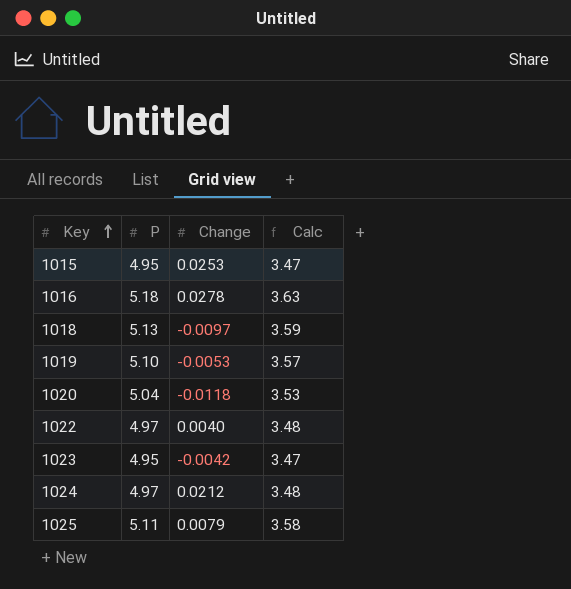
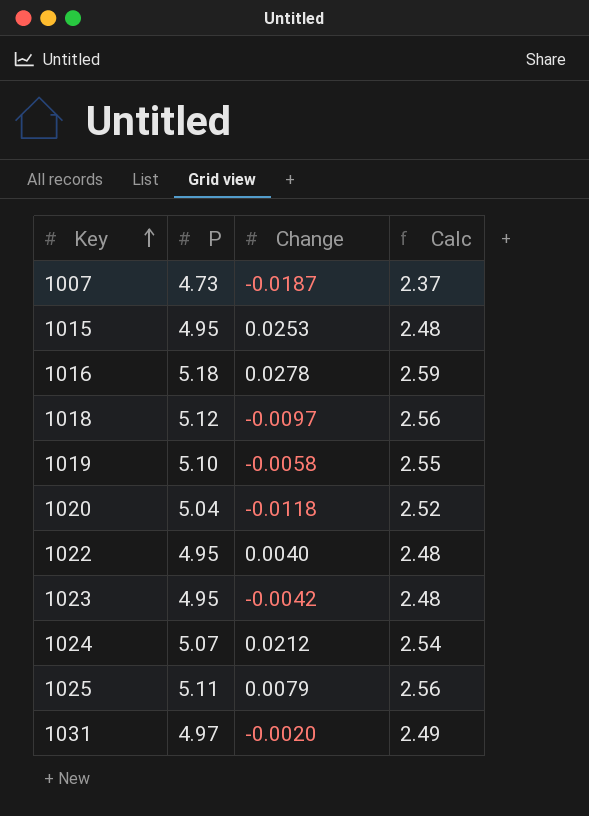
column Calc | formula: [P] * 0.7 -> [P] * 0.5
row 1007: none -> 4.73 | -0.0187 | 2.37
1018 | P: 5.13 -> 5.12
1019 | Change: -0.0053 -> -0.0058
1022 | P: 4.97 -> 4.95
1024 | P: 4.97 -> 5.07
row 1031: none -> 4.97 | -0.0020 | 2.49

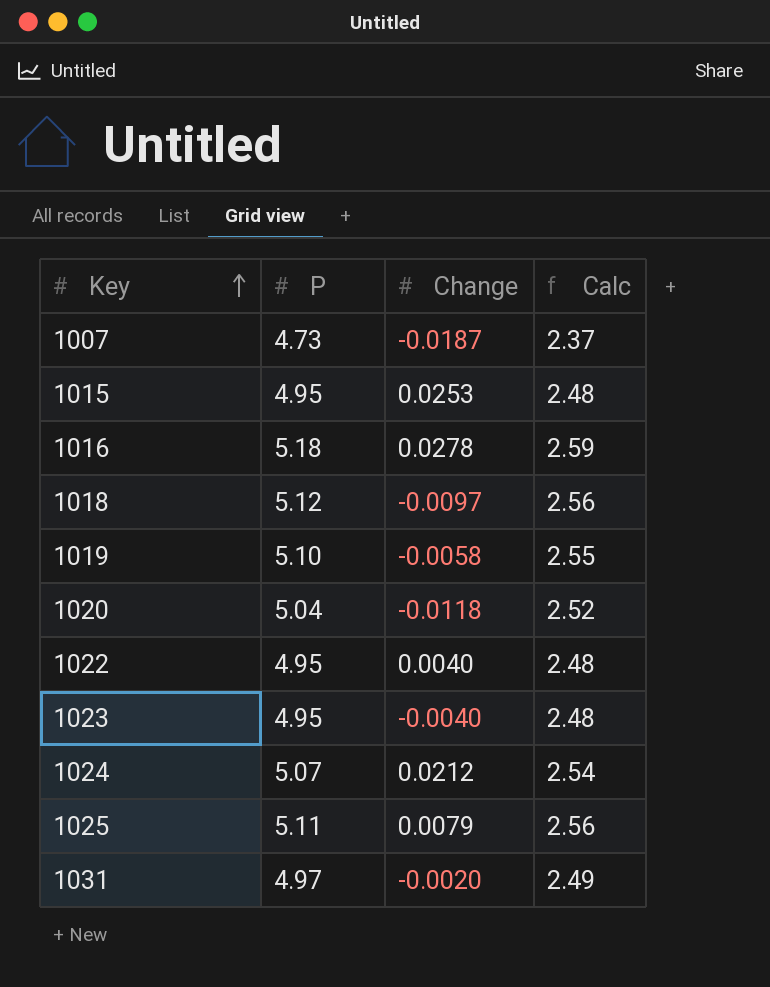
1023 | Change: -0.0042 -> -0.0040

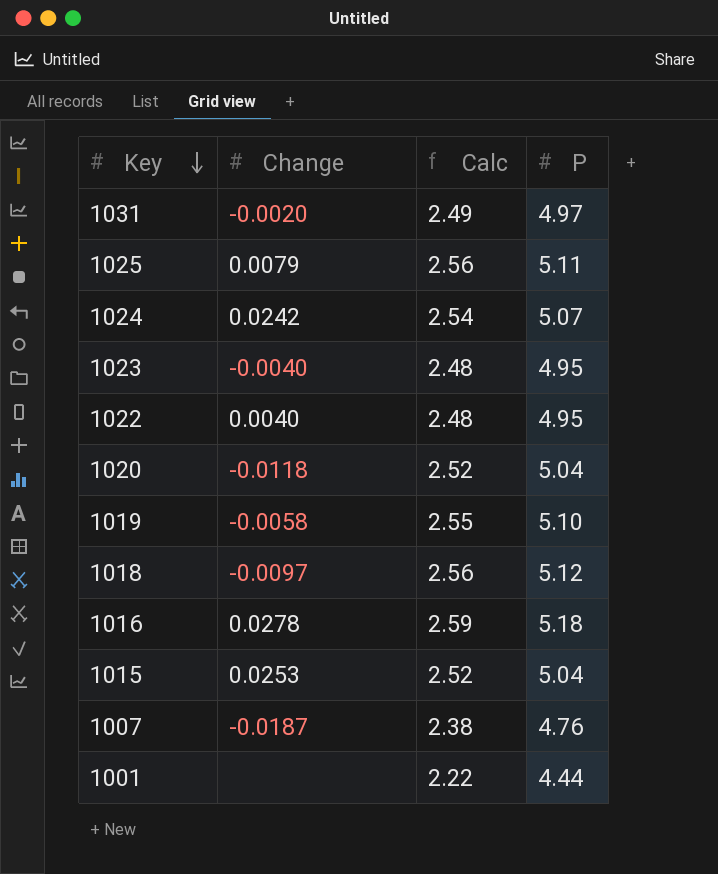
row order: Key ascending -> Key descending
column P | position: 2 -> 4
1024 | Change: 0.0212 -> 0.0242
1015 | Calc: 2.48 -> 2.52
1015 | P: 4.95 -> 5.04
1007 | Calc: 2.37 -> 2.38
1007 | P: 4.73 -> 4.76
row 1001: none -> none | 2.22 | 4.44

